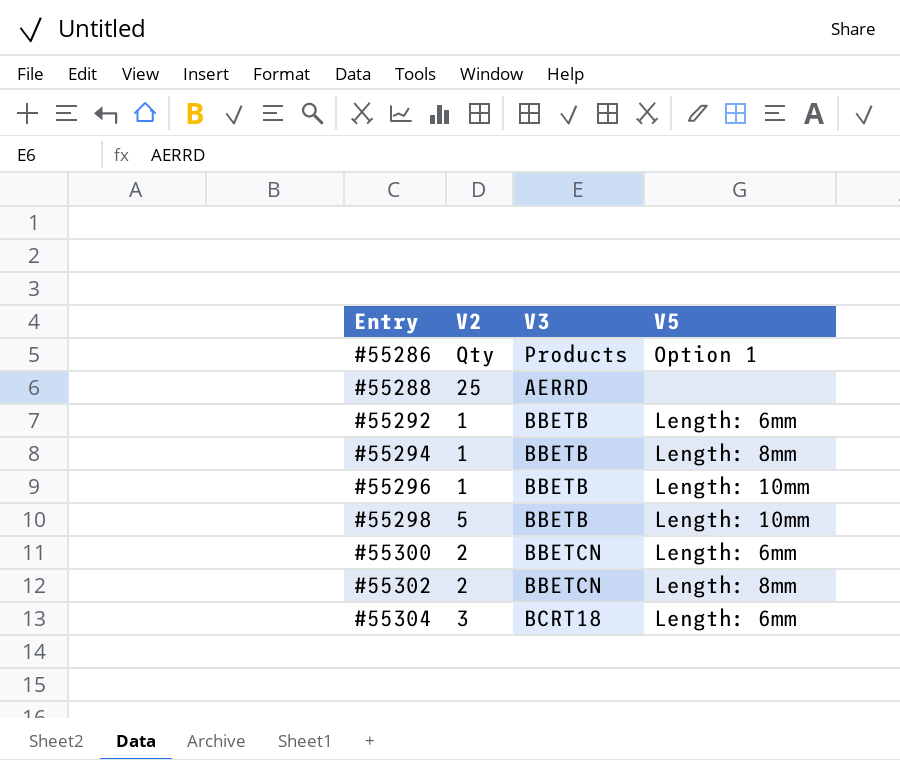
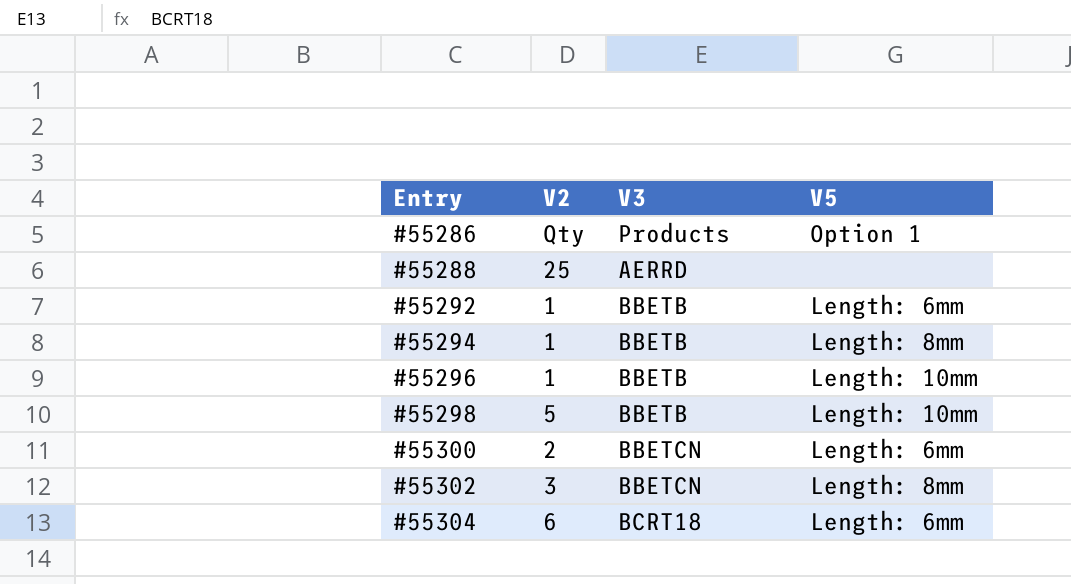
#55302 | V2: 2 -> 3
#55304 | V2: 3 -> 6

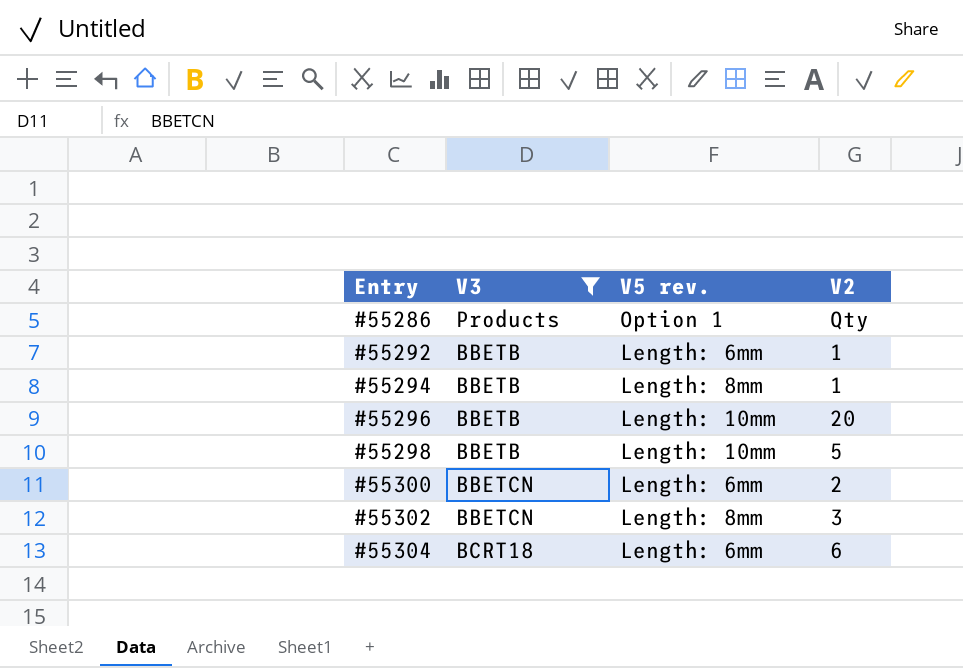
filter: none -> V3 != AERRD
column name: V5 -> V5 rev.
column V2 | position: 2 -> 4
#55296 | V2: 1 -> 20

